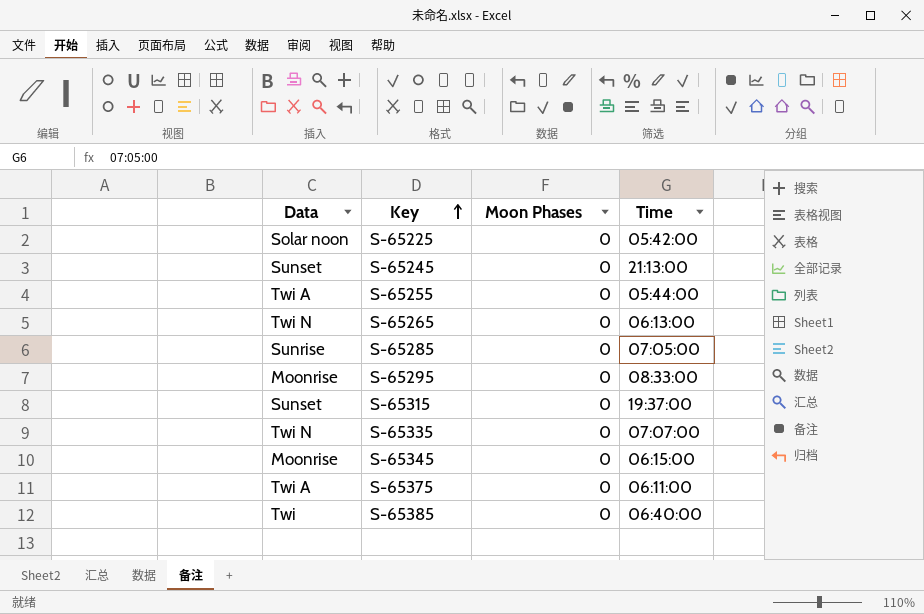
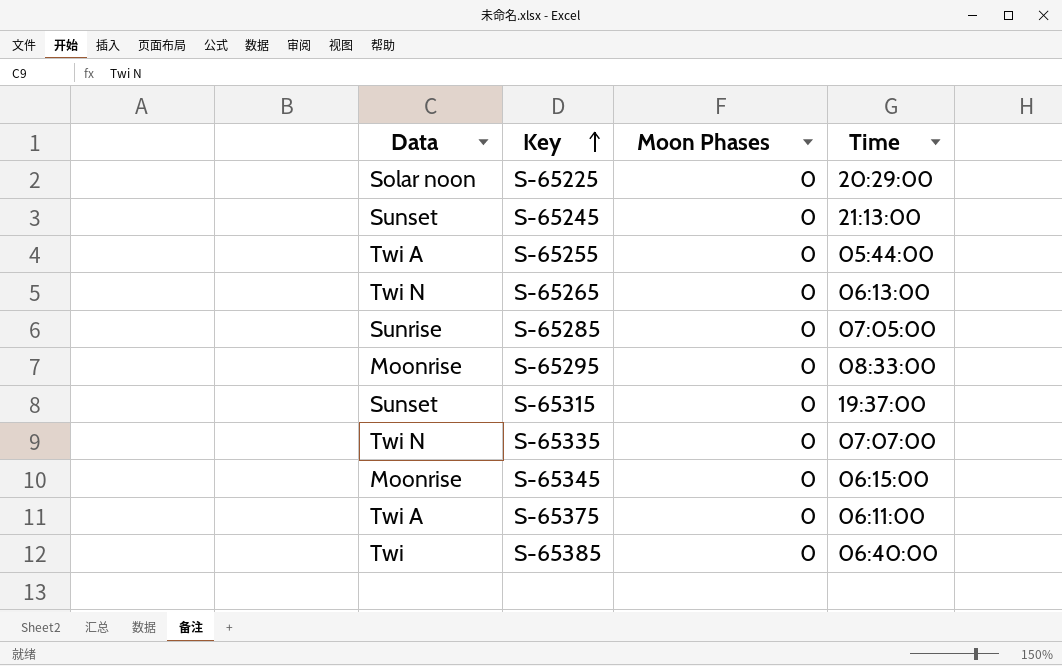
S-65225 | Time: 05:42:00 -> 20:29:00

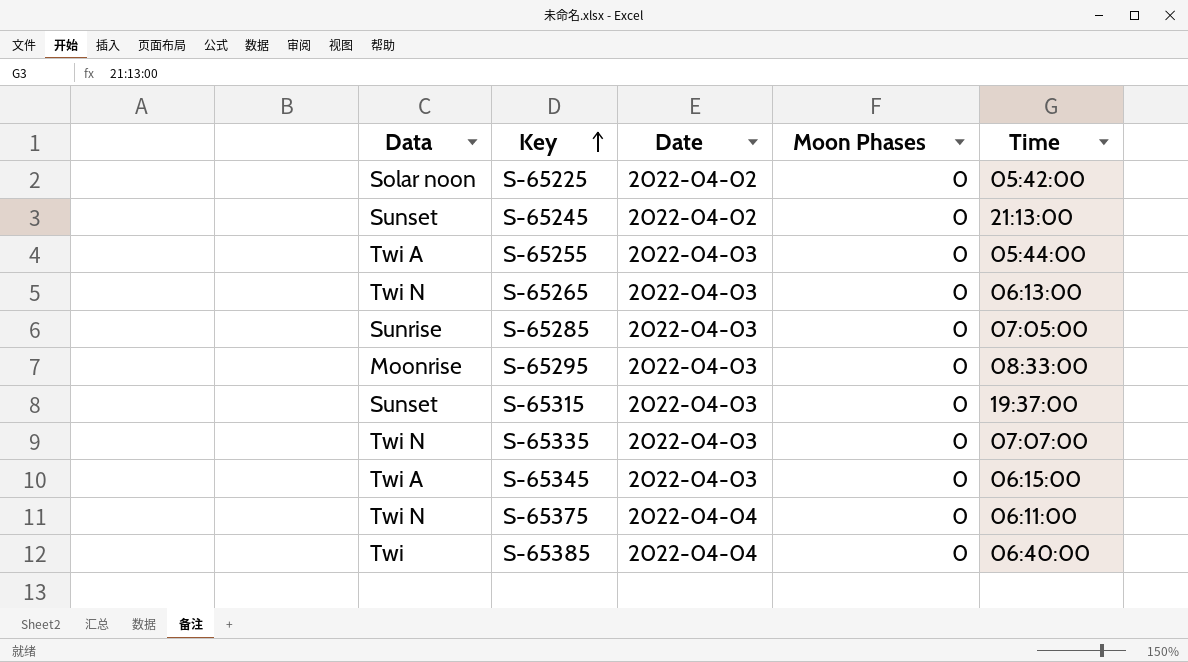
column Date | position: none -> 3
S-65225 | Time: 20:29:00 -> 05:42:00
S-65345 | Data: Moonrise -> Twi A
S-65375 | Data: Twi A -> Twi N

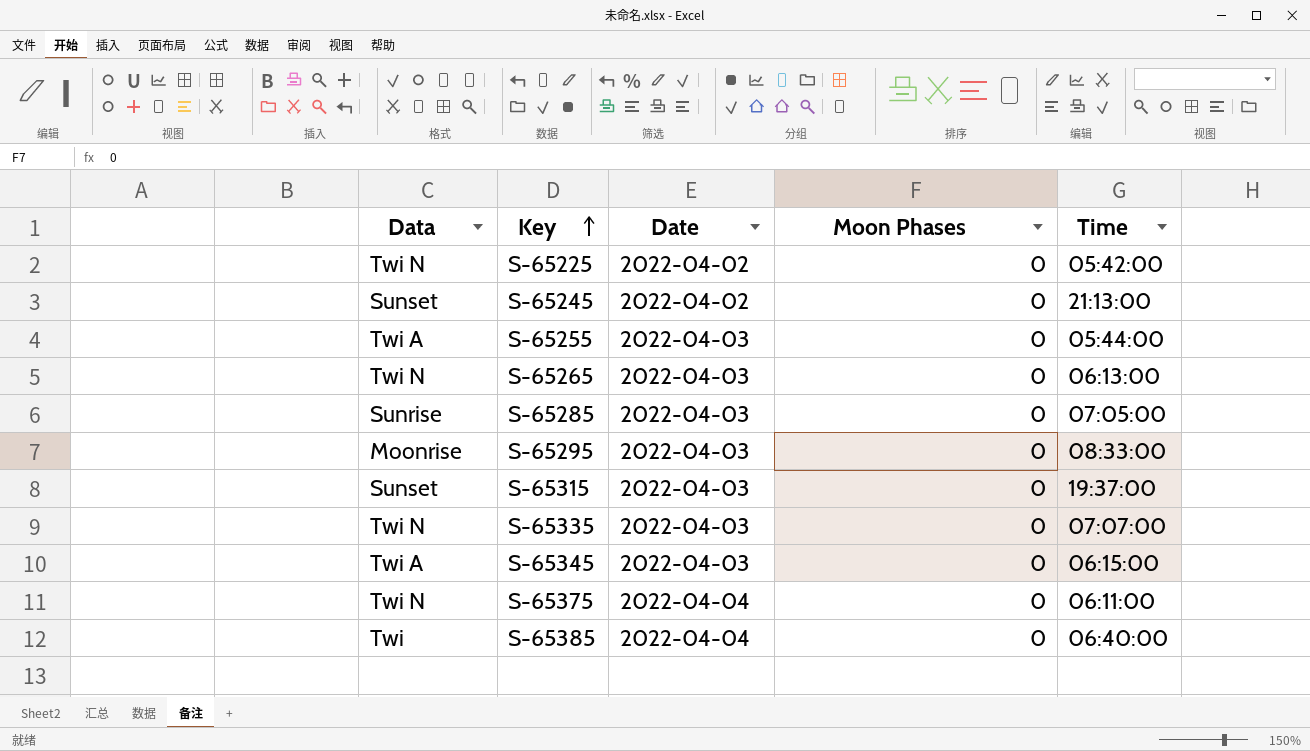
S-65225 | Data: Solar noon -> Twi N

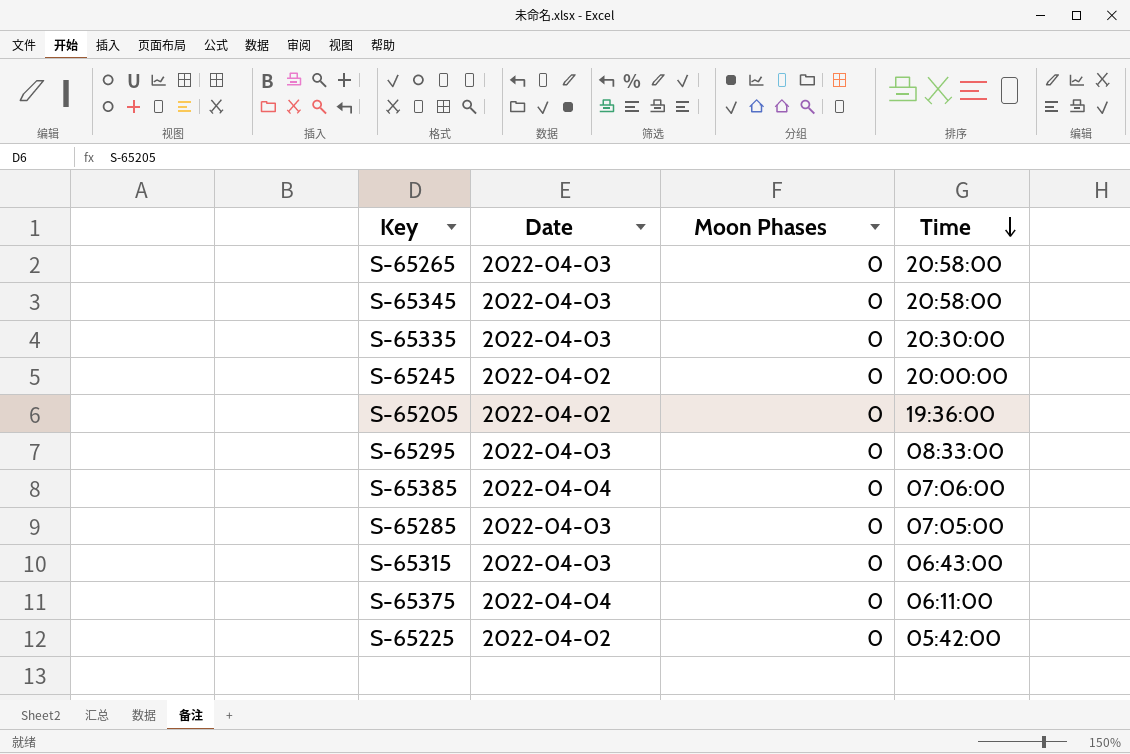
row order: Key ascending -> Time descending
column Data | position: 1 -> none
row S-65255: Twi A | 2022-04-03 | 0 | 05:44:00 -> none
S-65265 | Time: 06:13:00 -> 20:58:00
S-65345 | Time: 06:15:00 -> 20:58:00
S-65335 | Time: 07:07:00 -> 20:30:00
S-65245 | Time: 21:13:00 -> 20:00:00
row S-65205: none -> 2022-04-02 | 0 | 19:36:00
S-65385 | Time: 06:40:00 -> 07:06:00
S-65315 | Time: 19:37:00 -> 06:43:00

